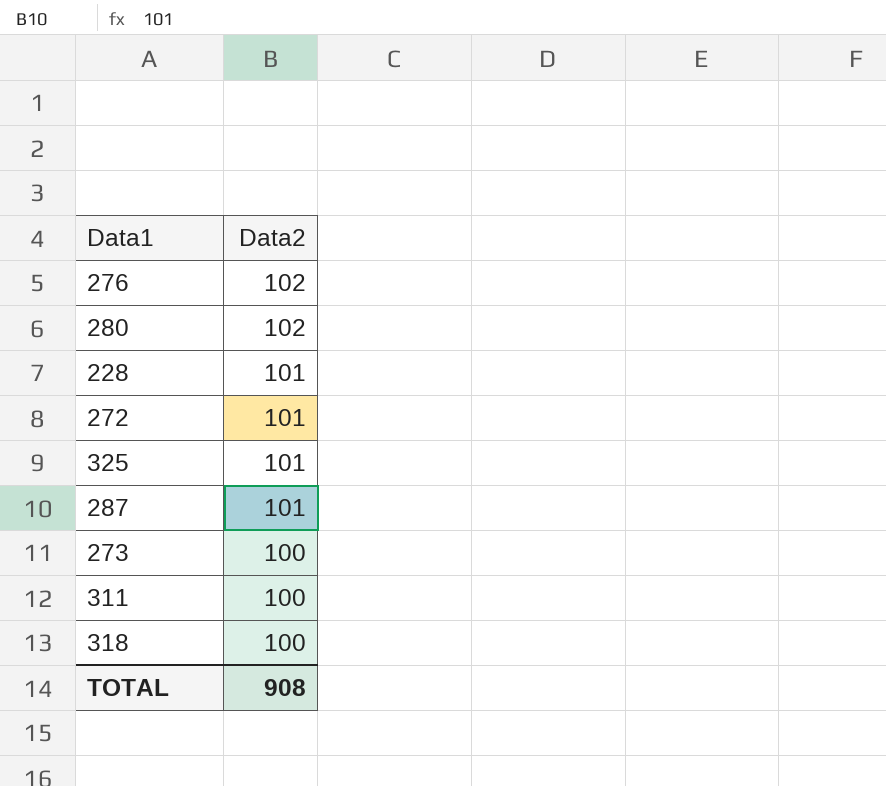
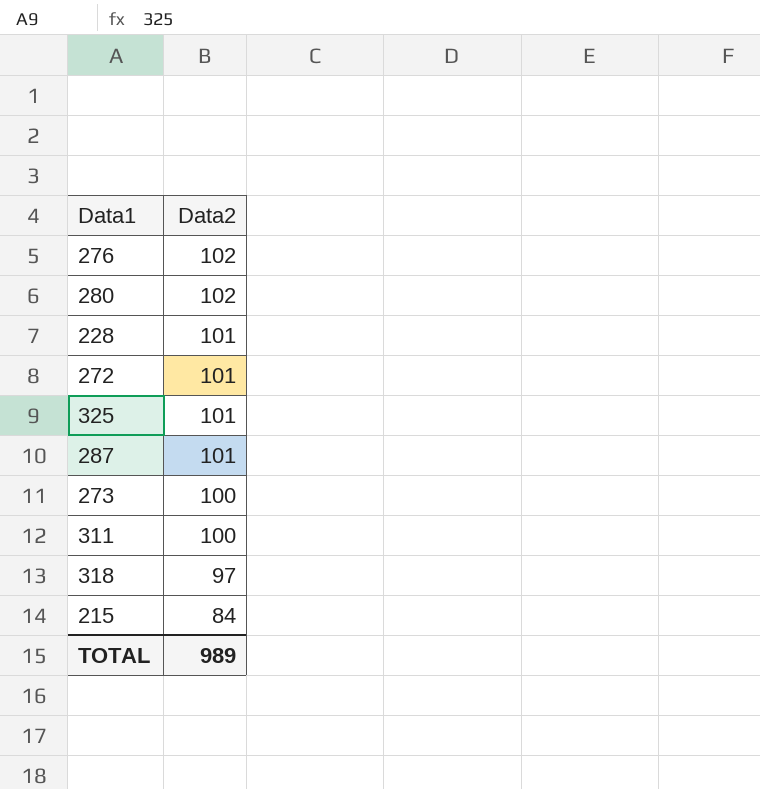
318 | Data2: 100 -> 97
row 215: none -> 84
TOTAL | Data2: 908 -> 989

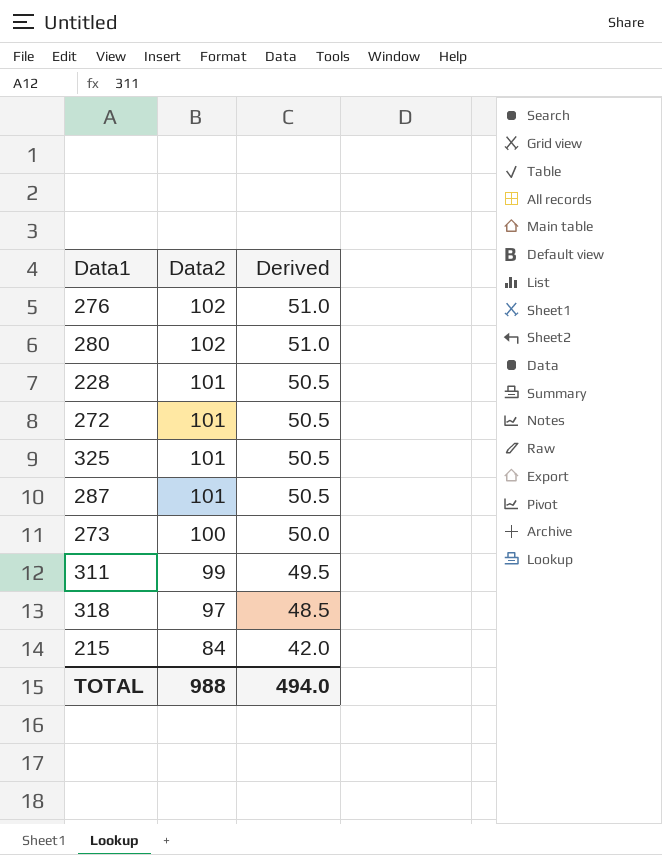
column Derived | formula: none -> [Data2] * 0.5
311 | Data2: 100 -> 99
TOTAL | Data2: 989 -> 988

